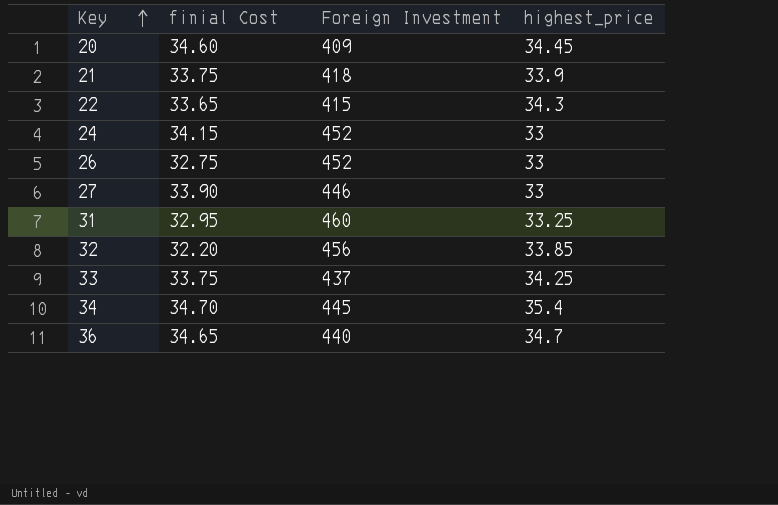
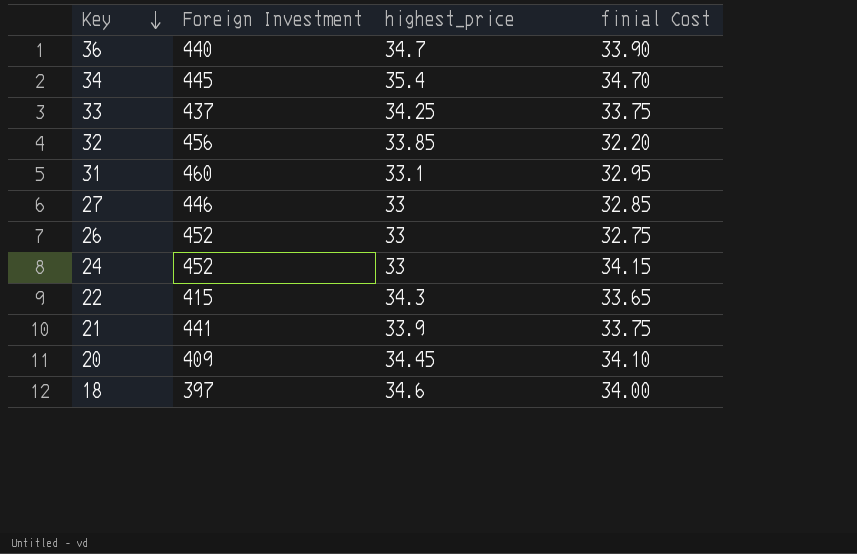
row order: Key ascending -> Key descending
column finial Cost | position: 2 -> 4
36 | finial Cost: 34.65 -> 33.90
31 | highest_price: 33.25 -> 33.1
27 | finial Cost: 33.90 -> 32.85
21 | Foreign Investment: 418 -> 441
20 | finial Cost: 34.60 -> 34.10
row 18: none -> 397 | 34.6 | 34.00

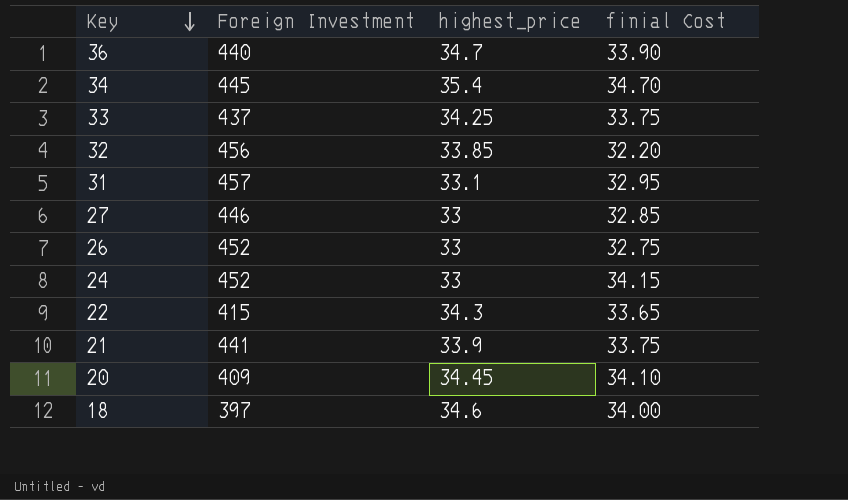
31 | Foreign Investment: 460 -> 457

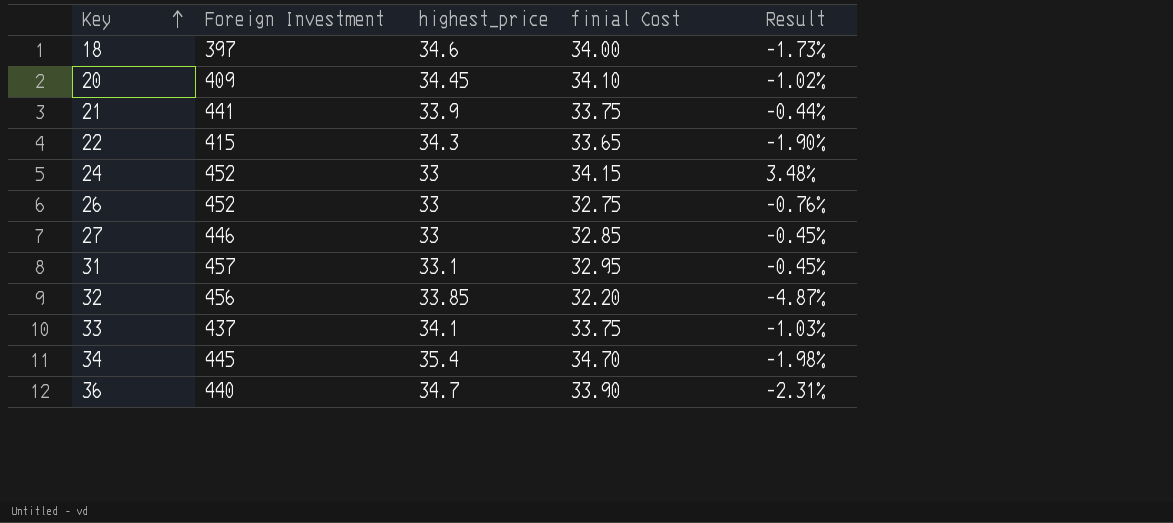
row order: Key descending -> Key ascending
column Result | formula: none -> ([finial Cost] - [highest_price]) / [highest_price]
33 | highest_price: 34.25 -> 34.1

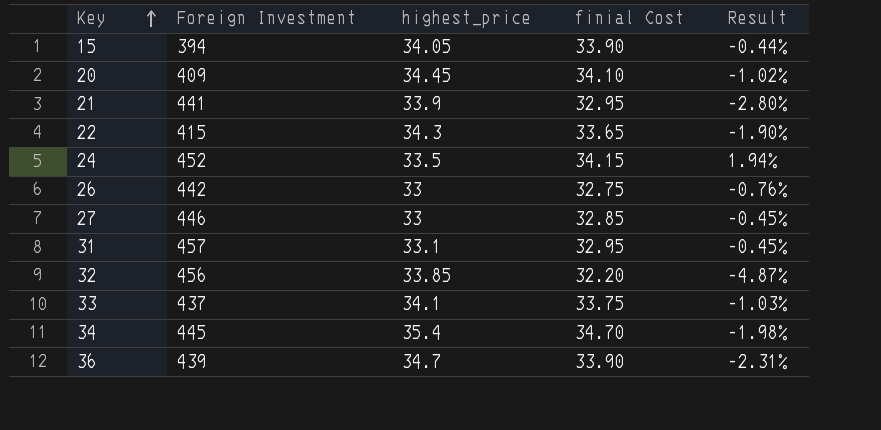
row 18: 397 | 34.6 | 34.00 | -1.73% -> none
row 15: none -> 394 | 34.05 | 33.90 | -0.44%
21 | finial Cost: 33.75 -> 32.95
21 | Result: -0.44% -> -2.80%
24 | highest_price: 33 -> 33.5
24 | Result: 3.48% -> 1.94%
26 | Foreign Investment: 452 -> 442
36 | Foreign Investment: 440 -> 439

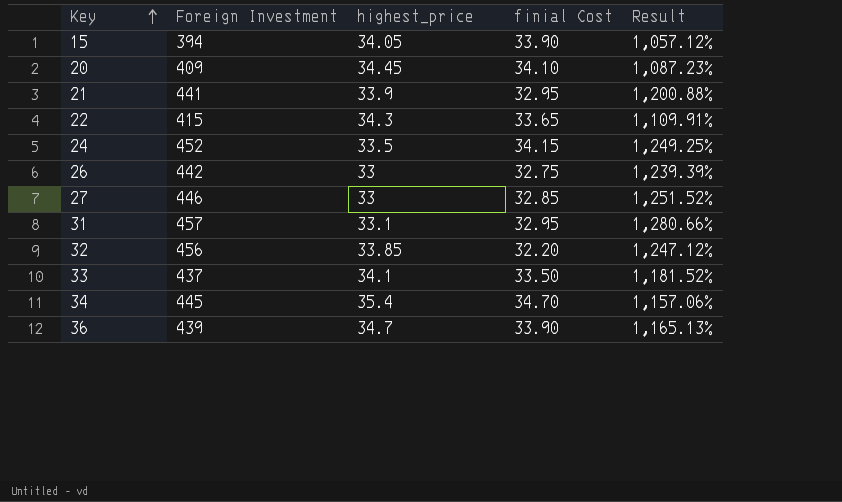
column Result | formula: ([finial Cost] - [highest_price]) / [highest_price] -> ([Foreign Investment] - [highest_price]) / [highest_price]
33 | finial Cost: 33.75 -> 33.50

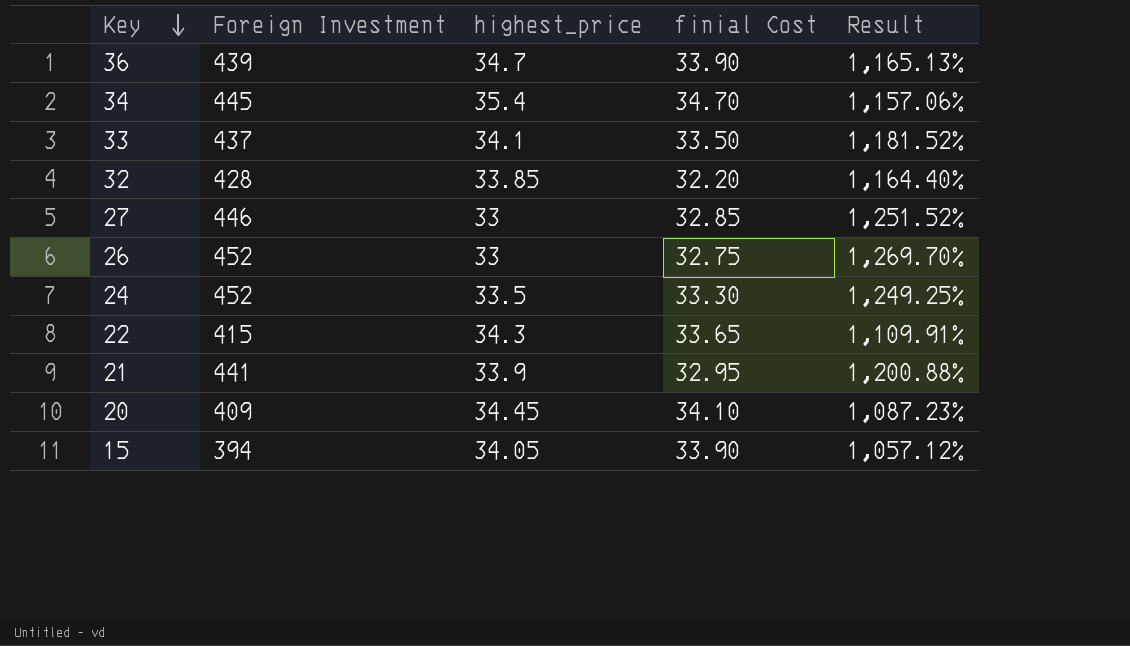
row order: Key ascending -> Key descending
row 31: 457 | 33.1 | 32.95 | 1,280.66% -> none
32 | Foreign Investment: 456 -> 428
32 | Result: 1,247.12% -> 1,164.40%
26 | Foreign Investment: 442 -> 452
26 | Result: 1,239.39% -> 1,269.70%
24 | finial Cost: 34.15 -> 33.30

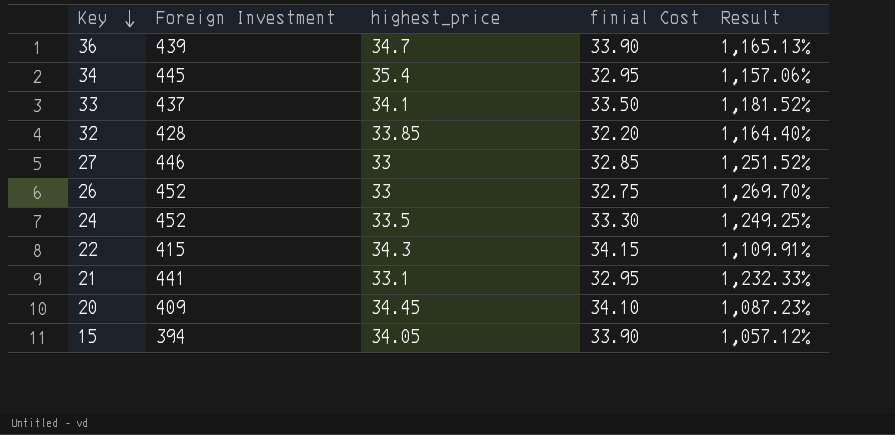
34 | finial Cost: 34.70 -> 32.95
22 | finial Cost: 33.65 -> 34.15
21 | highest_price: 33.9 -> 33.1
21 | Result: 1,200.88% -> 1,232.33%

